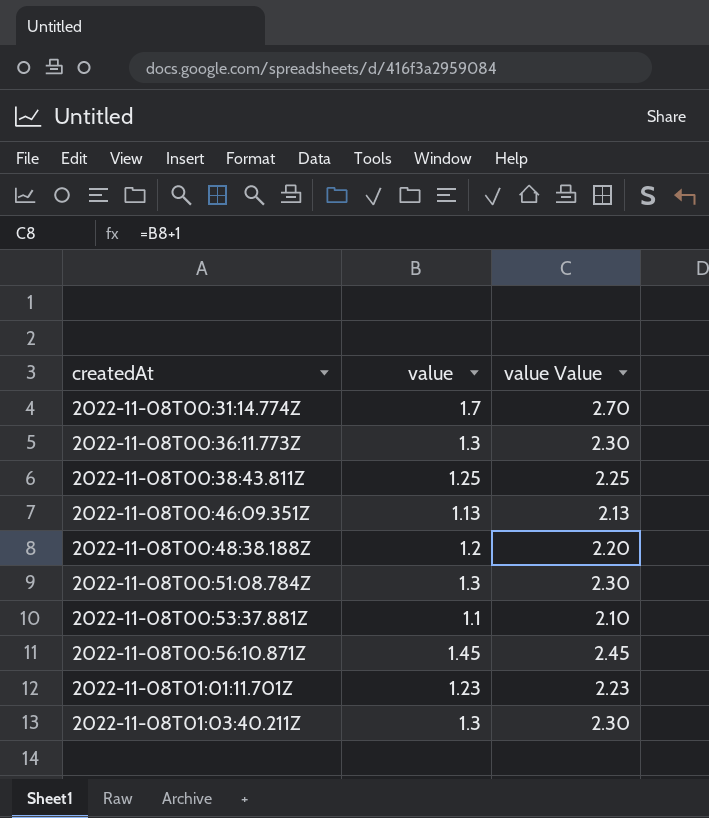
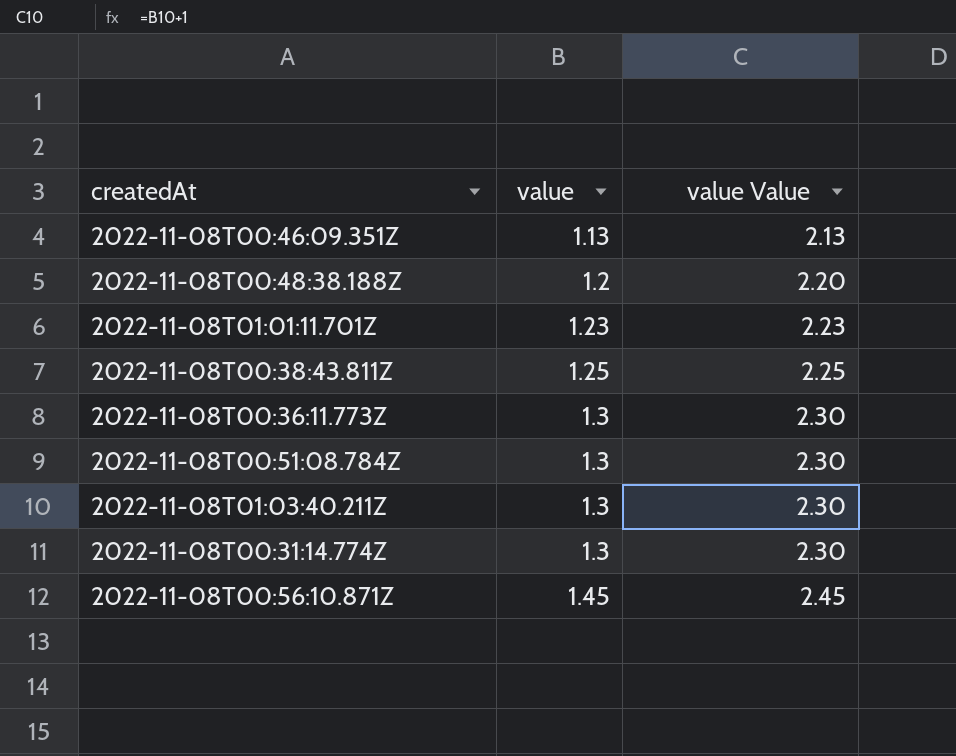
row order: createdAt ascending -> value ascending
row 2022-11-08T00:53:37.881Z: 1.1 | 2.10 -> none
2022-11-08T00:31:14.774Z | value: 1.7 -> 1.3
2022-11-08T00:31:14.774Z | value Value: 2.70 -> 2.30

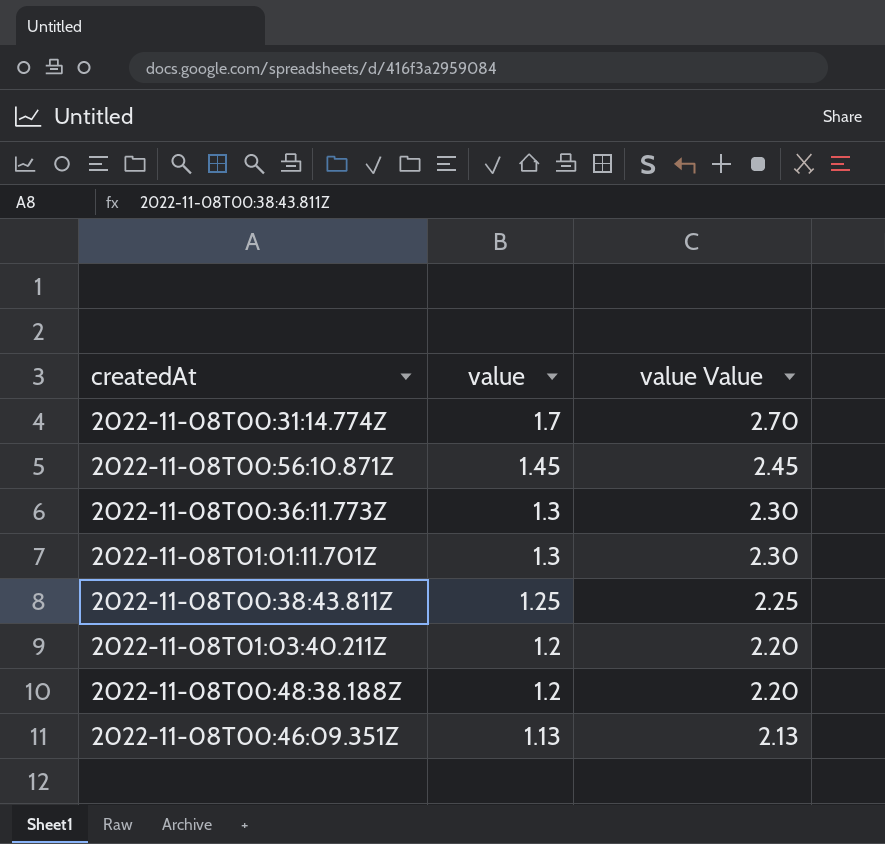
row order: value ascending -> value descending
row 2022-11-08T00:51:08.784Z: 1.3 | 2.30 -> none
2022-11-08T00:31:14.774Z | value: 1.3 -> 1.7
2022-11-08T00:31:14.774Z | value Value: 2.30 -> 2.70
2022-11-08T01:01:11.701Z | value: 1.23 -> 1.3
2022-11-08T01:01:11.701Z | value Value: 2.23 -> 2.30
2022-11-08T01:03:40.211Z | value: 1.3 -> 1.2
2022-11-08T01:03:40.211Z | value Value: 2.30 -> 2.20

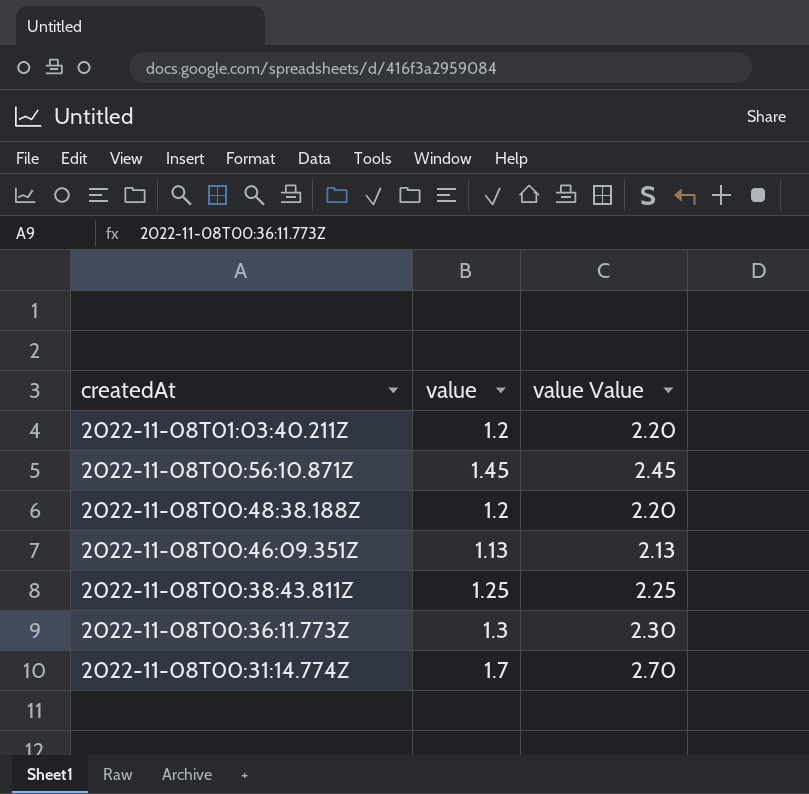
row order: value descending -> createdAt descending
row 2022-11-08T01:01:11.701Z: 1.3 | 2.30 -> none

